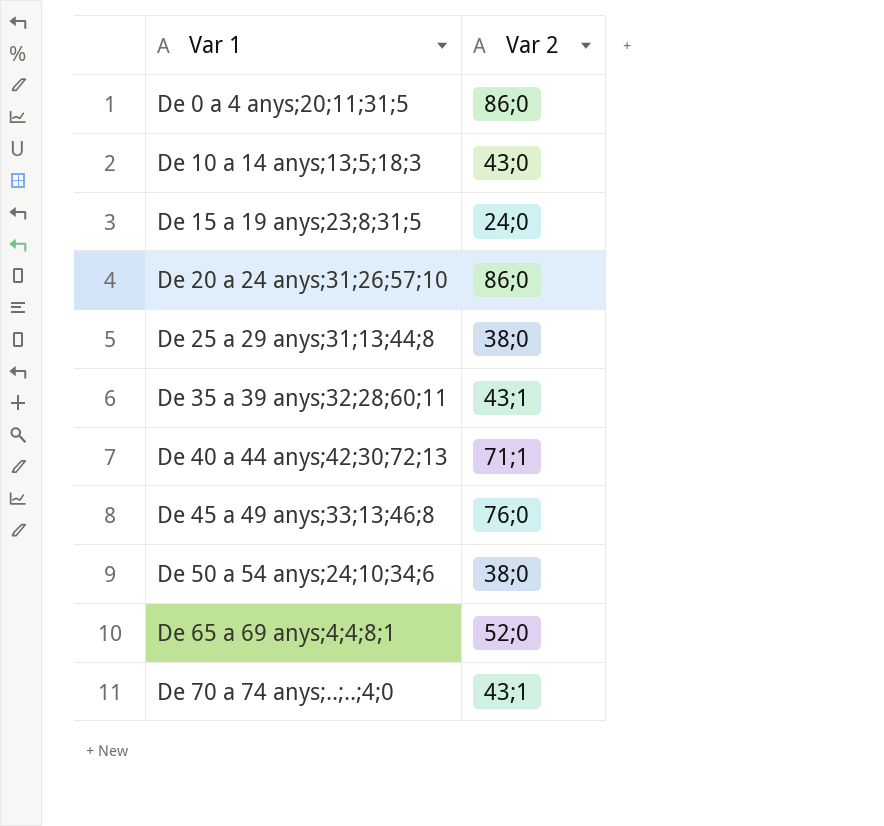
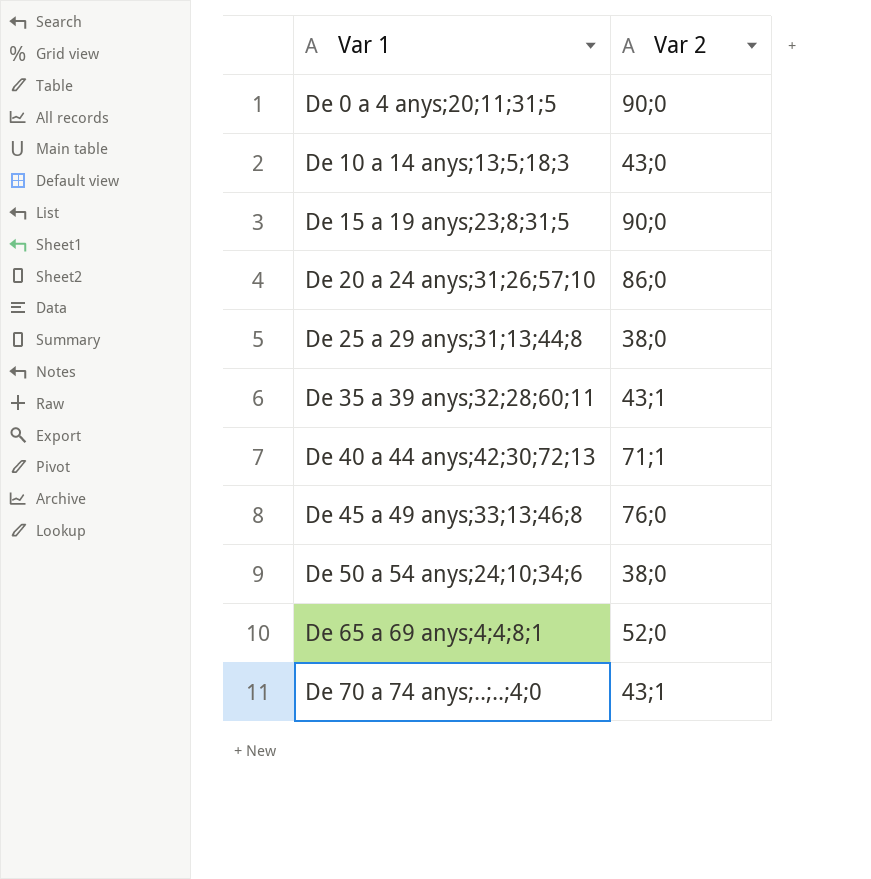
De 0 a 4 anys;20;11;31;5 | Var 2: 86;0 -> 90;0
De 15 a 19 anys;23;8;31;5 | Var 2: 24;0 -> 90;0

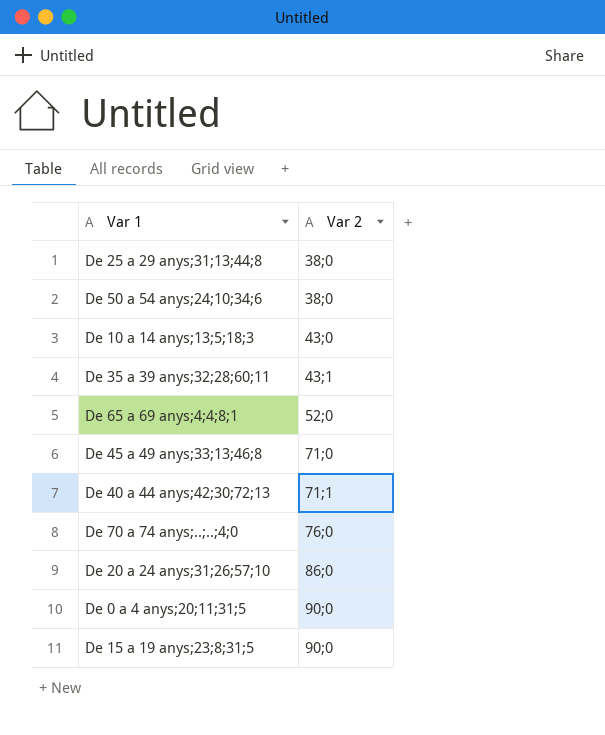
row order: Var 1 ascending -> Var 2 ascending
De 45 a 49 anys;33;13;46;8 | Var 2: 76;0 -> 71;0
De 70 a 74 anys;..;..;4;0 | Var 2: 43;1 -> 76;0

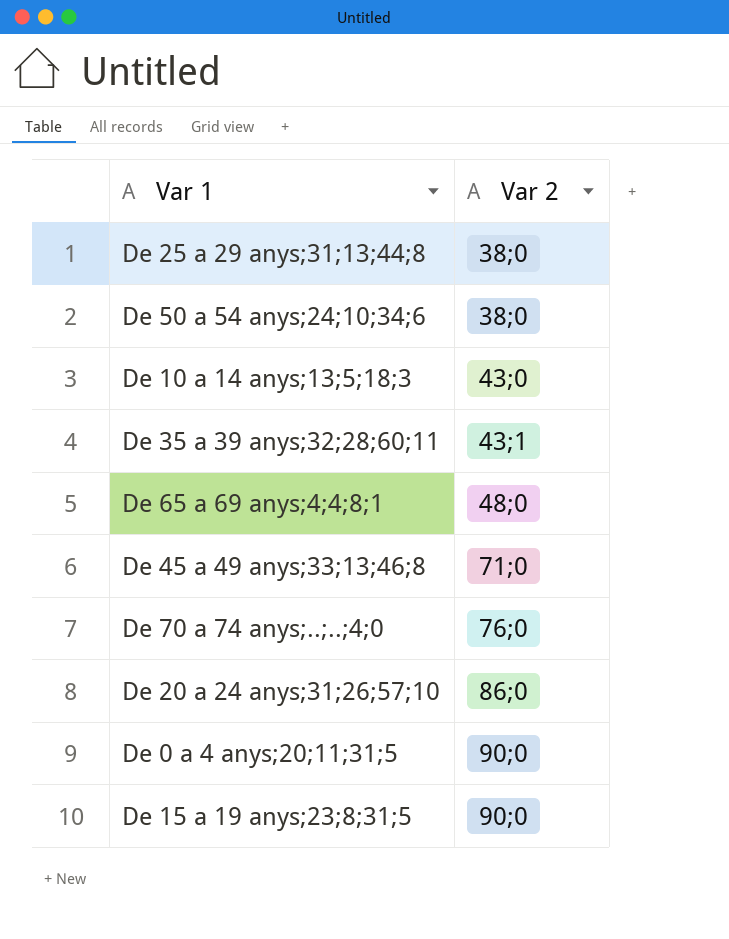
row De 40 a 44 anys;42;30;72;13: 71;1 -> none
De 65 a 69 anys;4;4;8;1 | Var 2: 52;0 -> 48;0

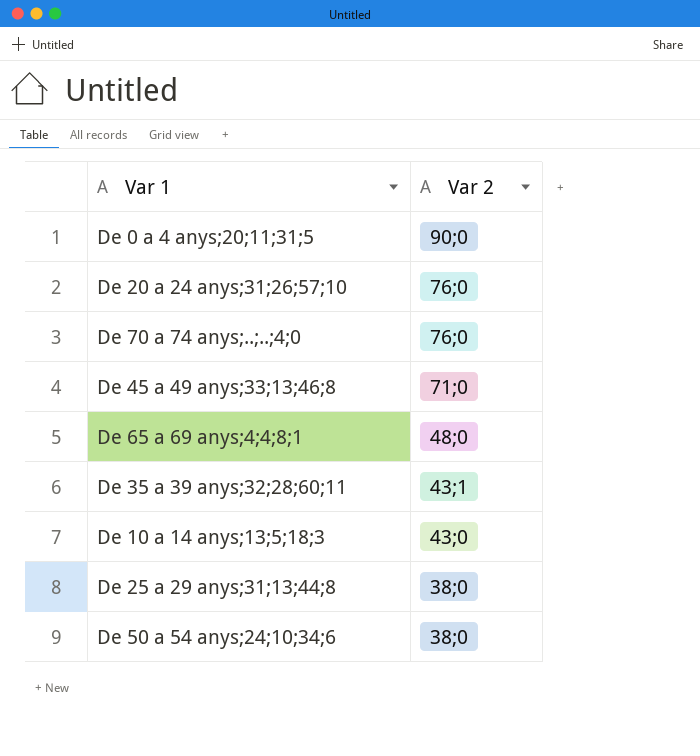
row order: Var 2 ascending -> Var 2 descending
row De 15 a 19 anys;23;8;31;5: 90;0 -> none
De 20 a 24 anys;31;26;57;10 | Var 2: 86;0 -> 76;0

